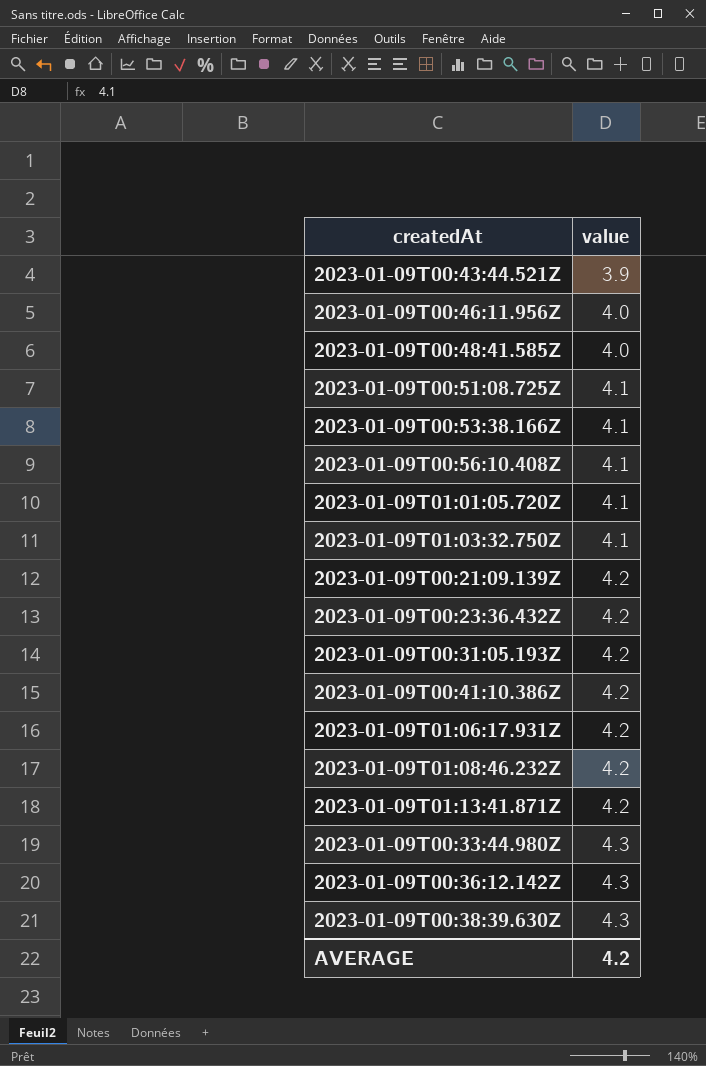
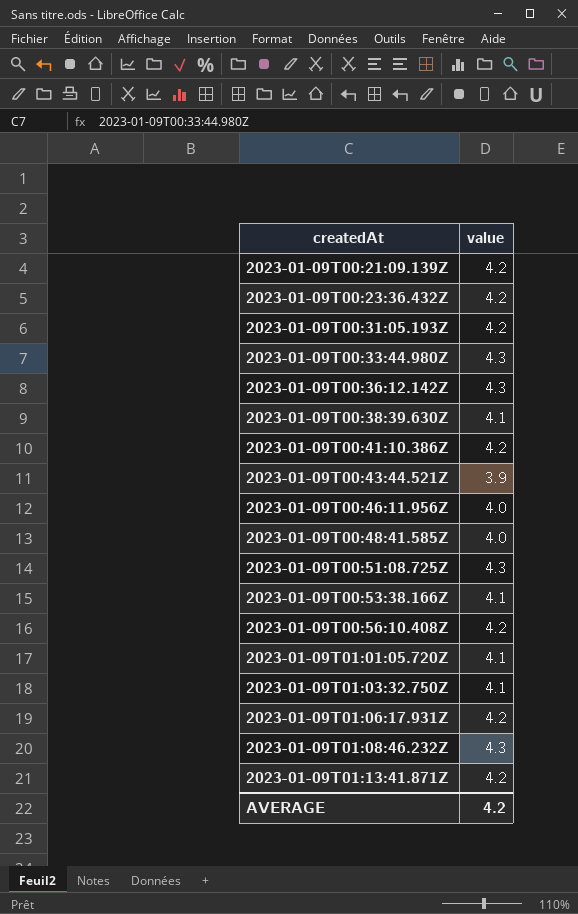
row order: value ascending -> createdAt ascending
2023-01-09T00:38:39.630Z | value: 4.3 -> 4.1
2023-01-09T00:51:08.725Z | value: 4.1 -> 4.3
2023-01-09T00:56:10.408Z | value: 4.1 -> 4.2
2023-01-09T01:08:46.232Z | value: 4.2 -> 4.3

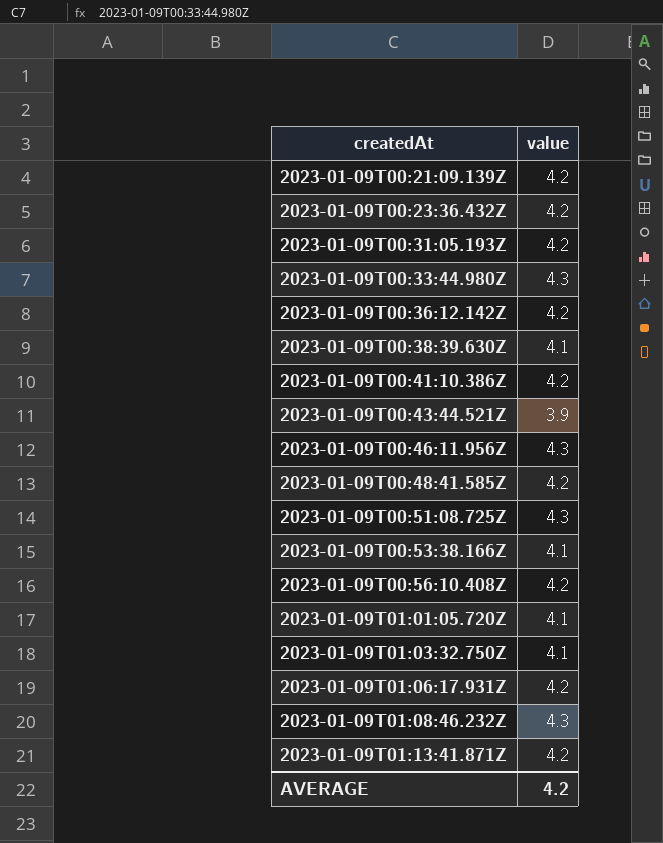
2023-01-09T00:36:12.142Z | value: 4.3 -> 4.2
2023-01-09T00:46:11.956Z | value: 4.0 -> 4.3
2023-01-09T00:48:41.585Z | value: 4.0 -> 4.2

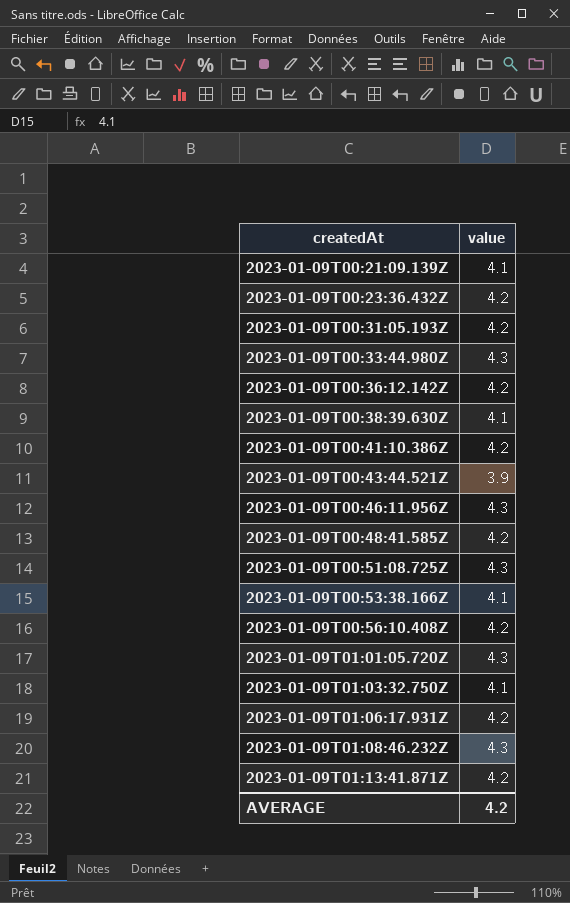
2023-01-09T00:21:09.139Z | value: 4.2 -> 4.1
2023-01-09T01:01:05.720Z | value: 4.1 -> 4.3

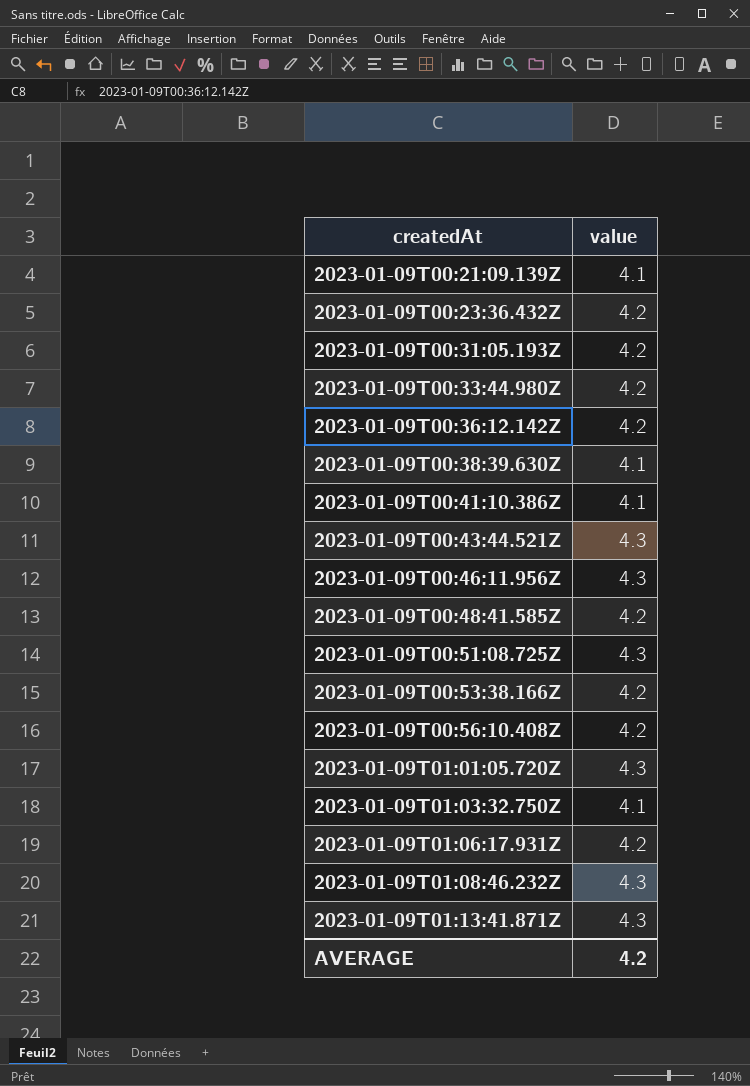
2023-01-09T00:33:44.980Z | value: 4.3 -> 4.2
2023-01-09T00:41:10.386Z | value: 4.2 -> 4.1
2023-01-09T00:43:44.521Z | value: 3.9 -> 4.3
2023-01-09T00:53:38.166Z | value: 4.1 -> 4.2
2023-01-09T01:13:41.871Z | value: 4.2 -> 4.3

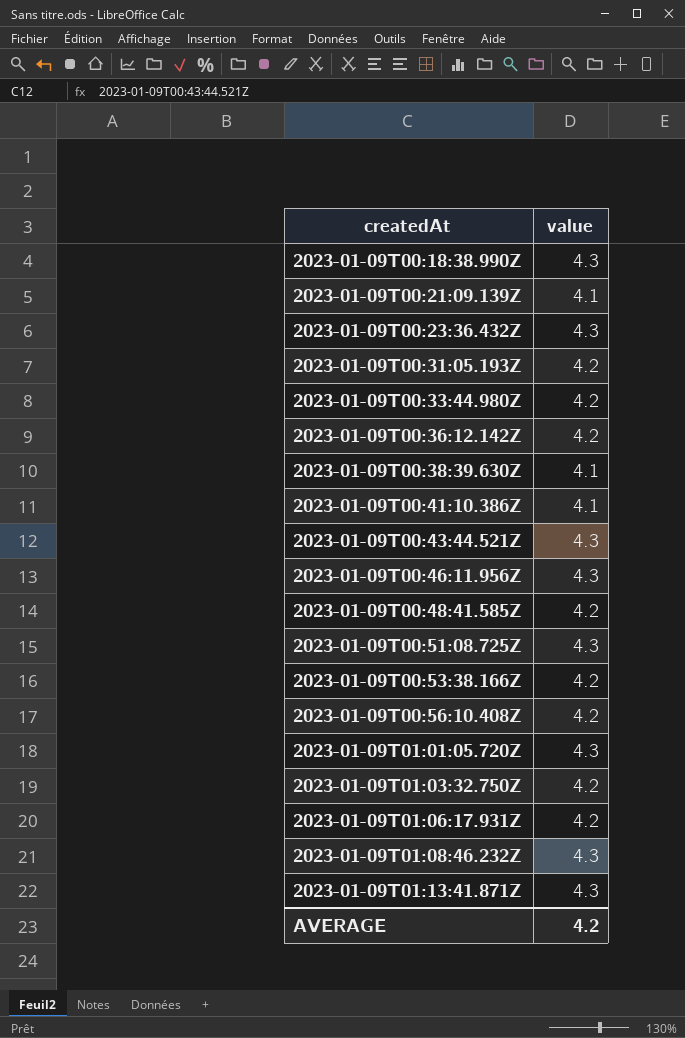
row 2023-01-09T00:18:38.990Z: none -> 4.3
2023-01-09T00:23:36.432Z | value: 4.2 -> 4.3
2023-01-09T01:03:32.750Z | value: 4.1 -> 4.2

